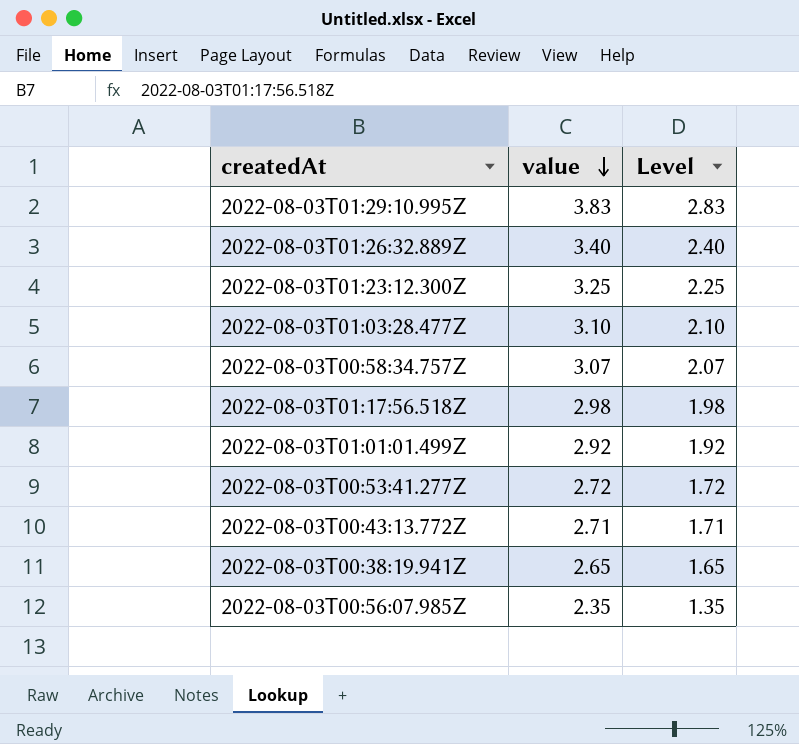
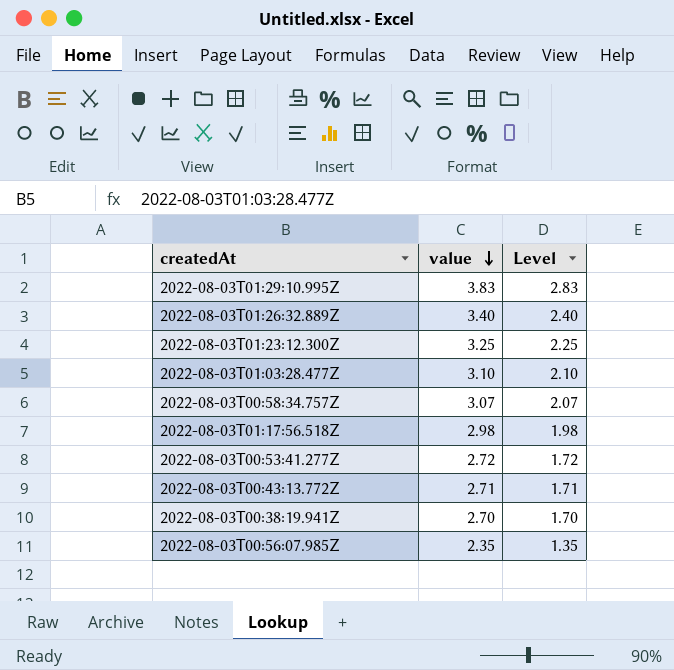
row 2022-08-03T01:01:01.499Z: 2.92 | 1.92 -> none
2022-08-03T00:38:19.941Z | value: 2.65 -> 2.70
2022-08-03T00:38:19.941Z | Level: 1.65 -> 1.70

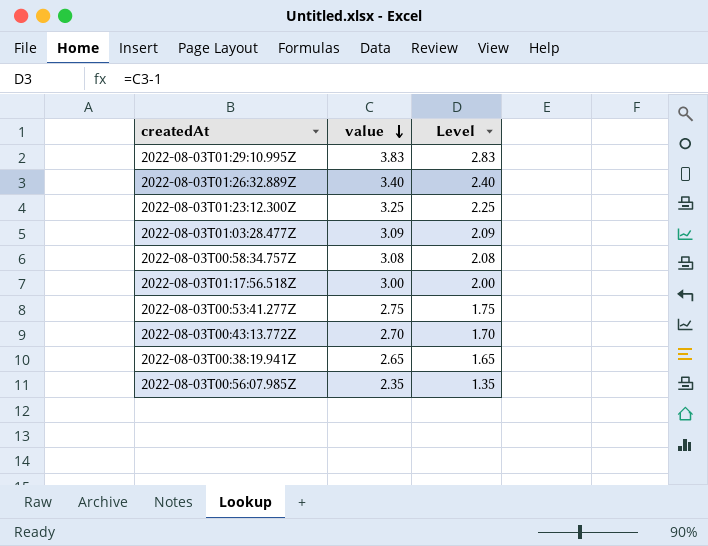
2022-08-03T01:03:28.477Z | value: 3.10 -> 3.09
2022-08-03T01:03:28.477Z | Level: 2.10 -> 2.09
2022-08-03T00:58:34.757Z | value: 3.07 -> 3.08
2022-08-03T00:58:34.757Z | Level: 2.07 -> 2.08
2022-08-03T01:17:56.518Z | value: 2.98 -> 3.00
2022-08-03T01:17:56.518Z | Level: 1.98 -> 2.00
2022-08-03T00:53:41.277Z | value: 2.72 -> 2.75
2022-08-03T00:53:41.277Z | Level: 1.72 -> 1.75
2022-08-03T00:43:13.772Z | value: 2.71 -> 2.70
2022-08-03T00:43:13.772Z | Level: 1.71 -> 1.70
2022-08-03T00:38:19.941Z | value: 2.70 -> 2.65
2022-08-03T00:38:19.941Z | Level: 1.70 -> 1.65

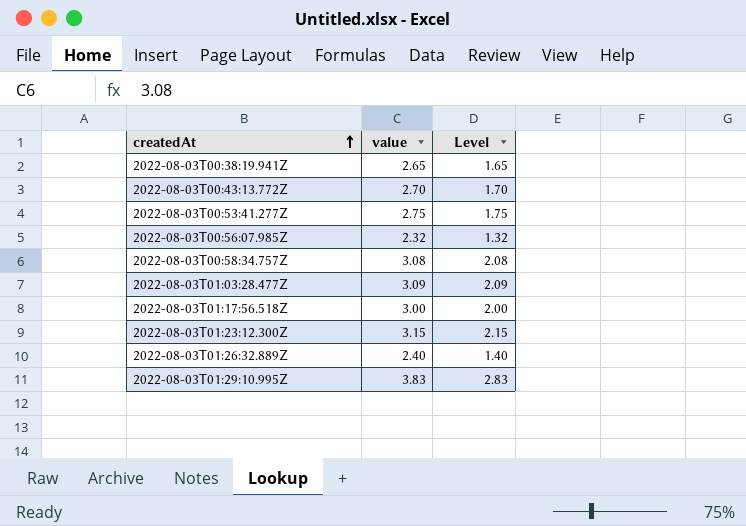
row order: value descending -> createdAt ascending
2022-08-03T00:56:07.985Z | value: 2.35 -> 2.32
2022-08-03T00:56:07.985Z | Level: 1.35 -> 1.32
2022-08-03T01:23:12.300Z | value: 3.25 -> 3.15
2022-08-03T01:23:12.300Z | Level: 2.25 -> 2.15
2022-08-03T01:26:32.889Z | value: 3.40 -> 2.40
2022-08-03T01:26:32.889Z | Level: 2.40 -> 1.40

